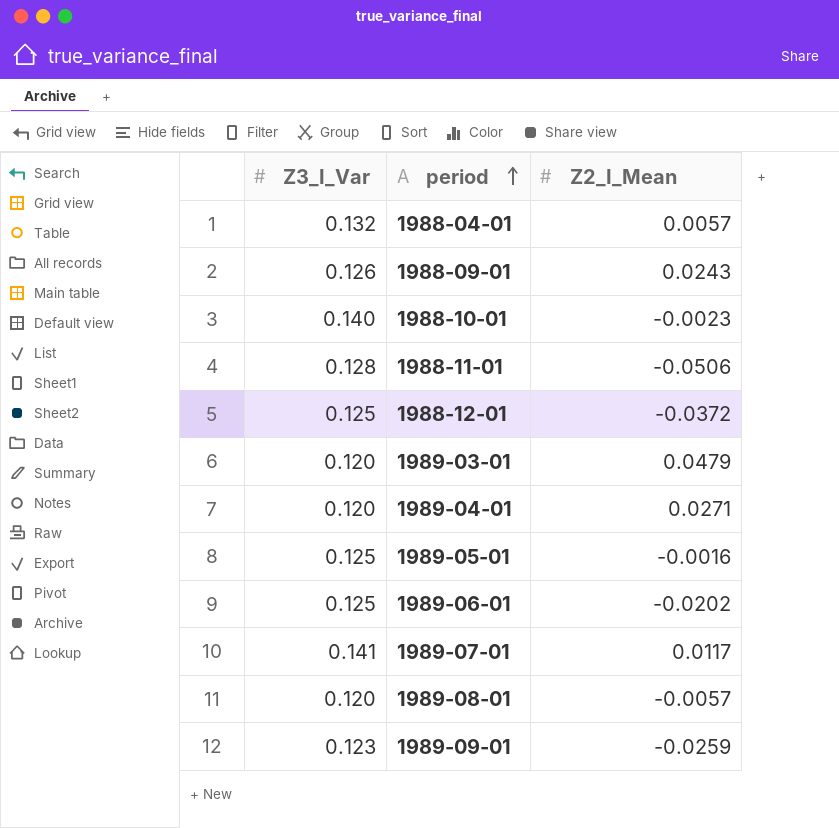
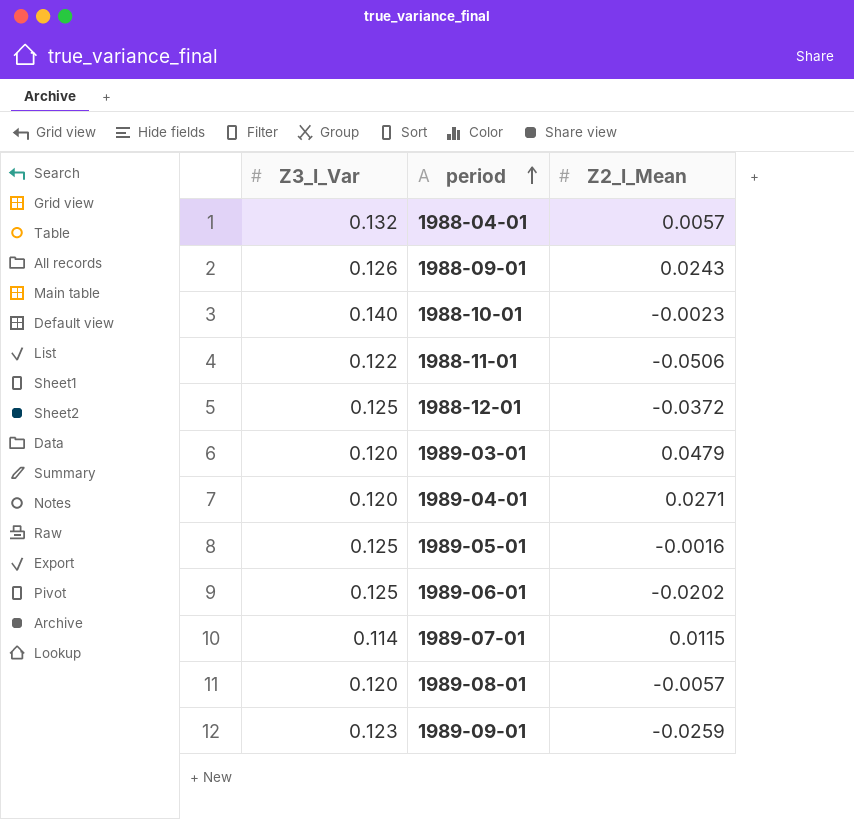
1988-11-01 | Z3_I_Var: 0.128 -> 0.122
1989-07-01 | Z3_I_Var: 0.141 -> 0.114
1989-07-01 | Z2_I_Mean: 0.0117 -> 0.0115

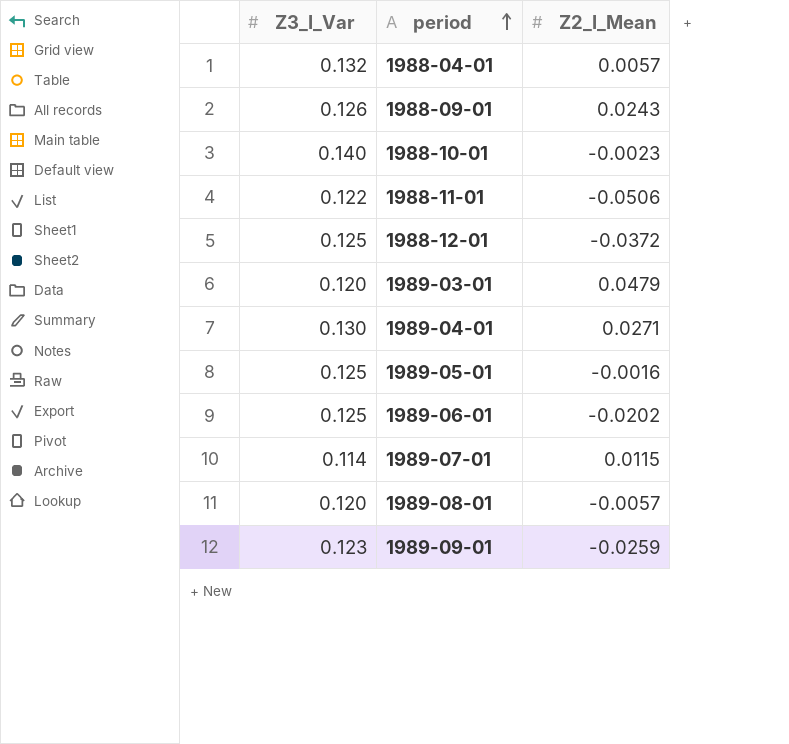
1989-04-01 | Z3_I_Var: 0.120 -> 0.130

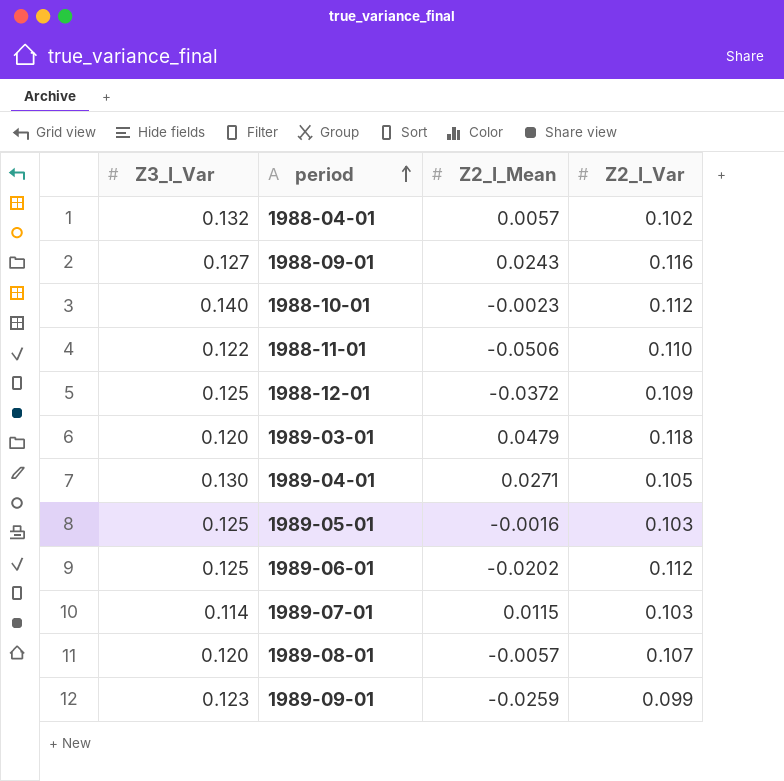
column Z2_I_Var | position: none -> 4
1988-09-01 | Z3_I_Var: 0.126 -> 0.127

